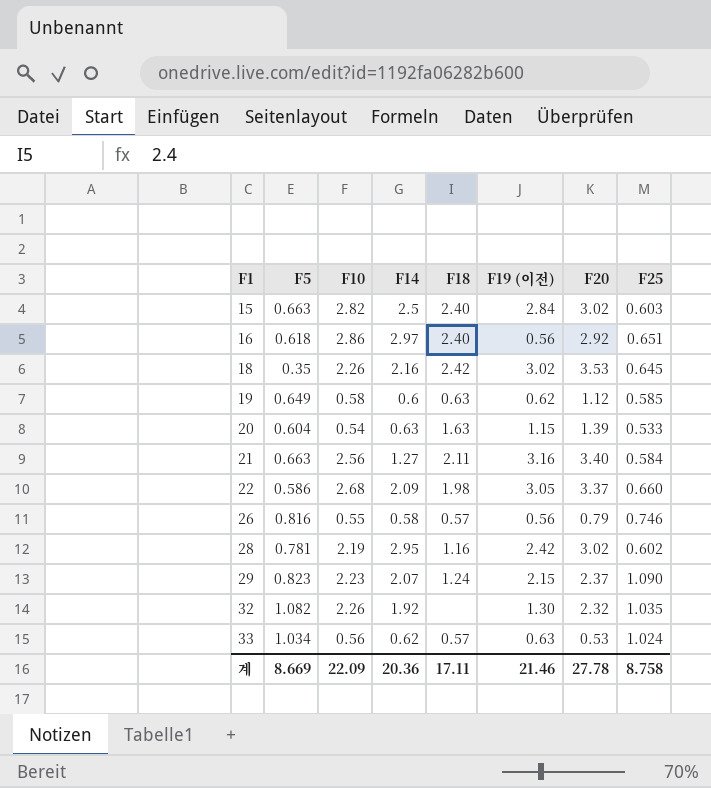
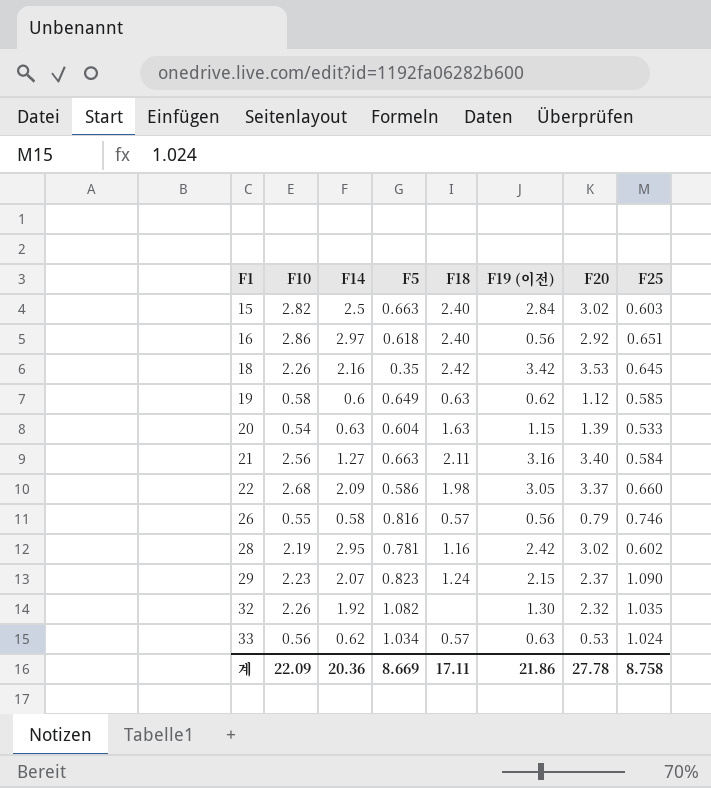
column F5 | position: 2 -> 4
18 | F19 (이전): 3.02 -> 3.42
계 | F19 (이전): 21.46 -> 21.86

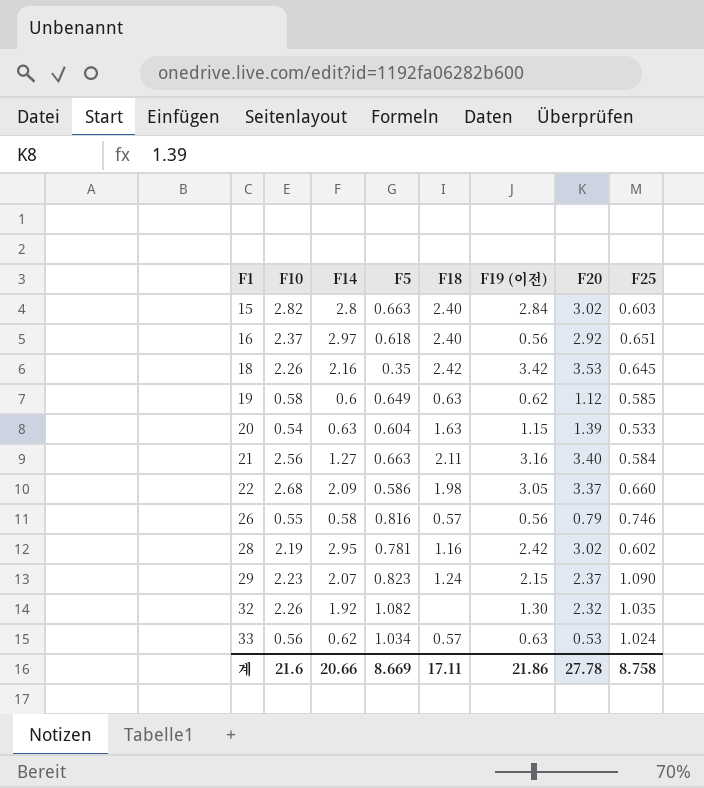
15 | F14: 2.5 -> 2.8
16 | F10: 2.86 -> 2.37
계 | F10: 22.09 -> 21.6
계 | F14: 20.36 -> 20.66

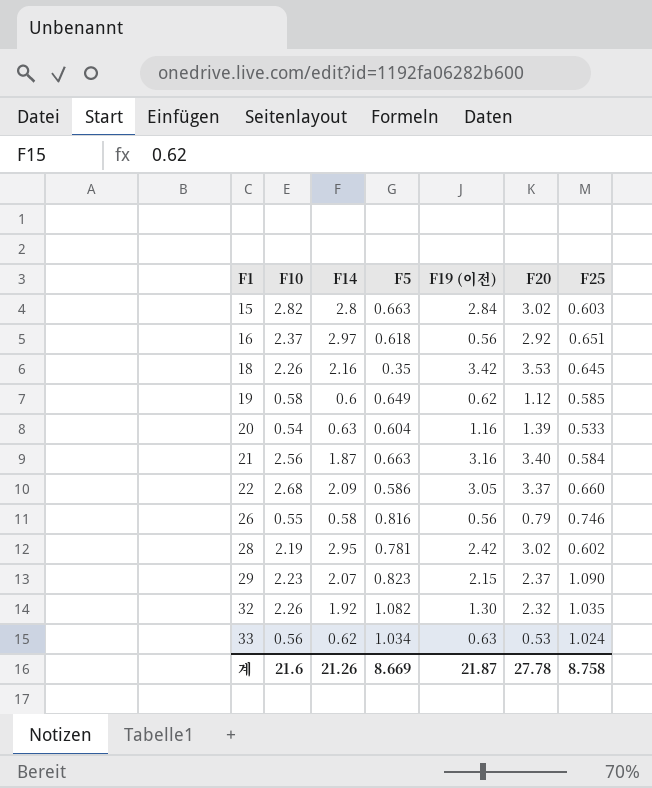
column F18 | position: 5 -> none
20 | F19 (이전): 1.15 -> 1.16
21 | F14: 1.27 -> 1.87
계 | F14: 20.66 -> 21.26
계 | F19 (이전): 21.86 -> 21.87

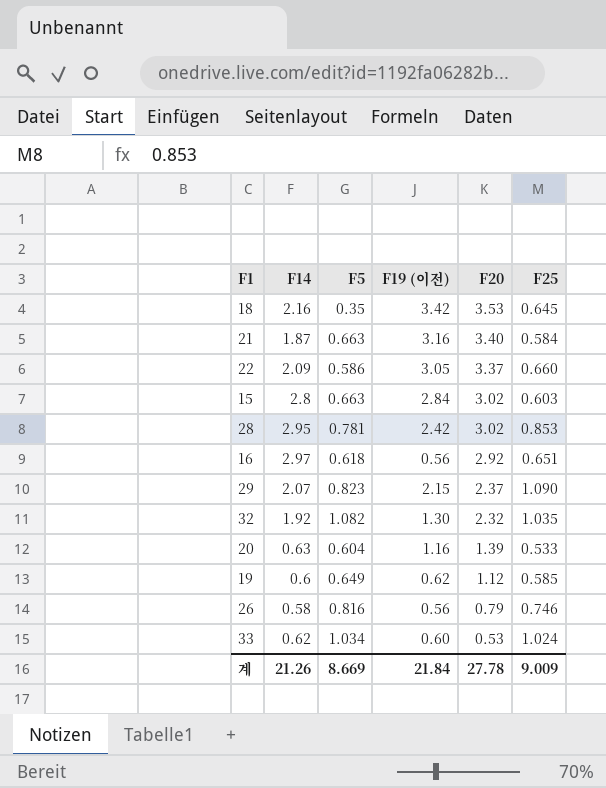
row order: F1 ascending -> F20 descending
column F10 | position: 2 -> none
28 | F25: 0.602 -> 0.853
33 | F19 (이전): 0.63 -> 0.60
계 | F19 (이전): 21.87 -> 21.84
계 | F25: 8.758 -> 9.009

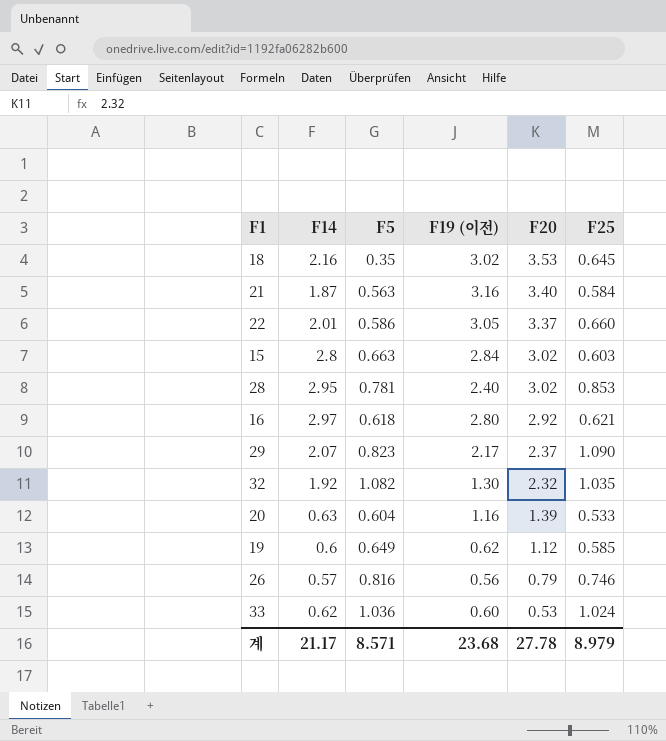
18 | F19 (이전): 3.42 -> 3.02
21 | F5: 0.663 -> 0.563
22 | F14: 2.09 -> 2.01
28 | F19 (이전): 2.42 -> 2.40
16 | F19 (이전): 0.56 -> 2.80
16 | F25: 0.651 -> 0.621
29 | F19 (이전): 2.15 -> 2.17
26 | F14: 0.58 -> 0.57
33 | F5: 1.034 -> 1.036
계 | F14: 21.26 -> 21.17
계 | F5: 8.669 -> 8.571
계 | F19 (이전): 21.84 -> 23.68
계 | F25: 9.009 -> 8.979

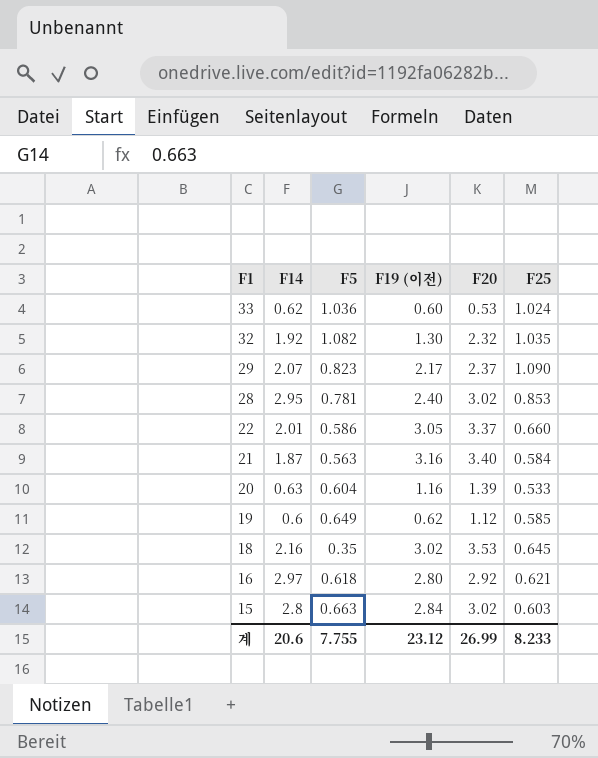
row order: F20 descending -> F1 descending
row 26: 0.57 | 0.816 | 0.56 | 0.79 | 0.746 -> none
계 | F14: 21.17 -> 20.6
계 | F5: 8.571 -> 7.755
계 | F19 (이전): 23.68 -> 23.12
계 | F20: 27.78 -> 26.99
계 | F25: 8.979 -> 8.233

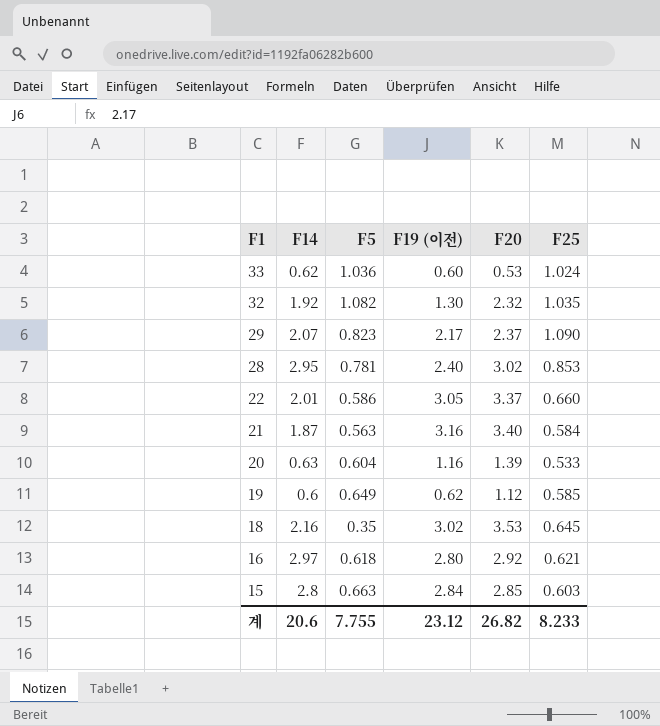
15 | F20: 3.02 -> 2.85
계 | F20: 26.99 -> 26.82

